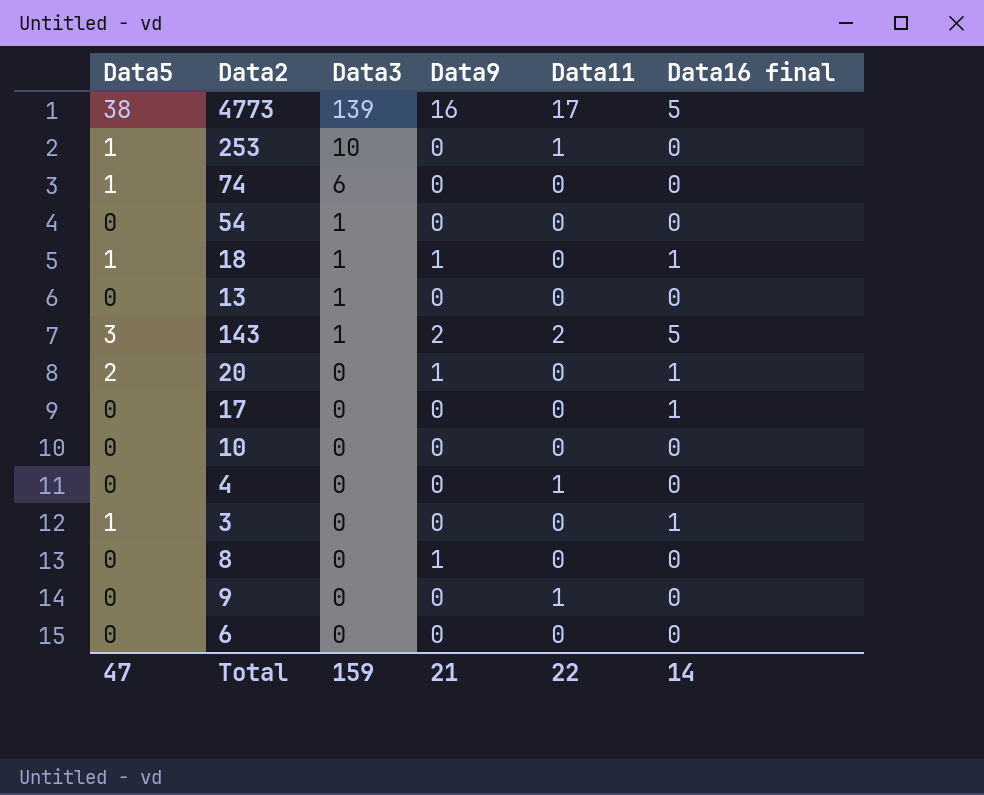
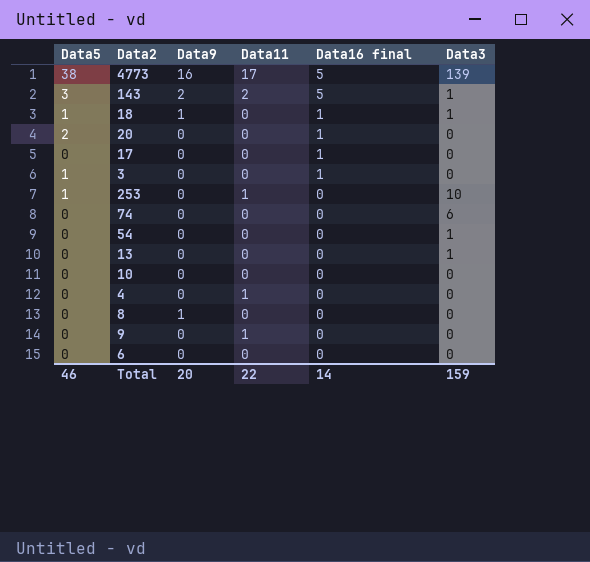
row order: Data3 descending -> Data16 final descending
column Data3 | position: 3 -> 6
20 | Data9: 1 -> 0
74 | Data5: 1 -> 0
Total | Data5: 47 -> 46
Total | Data9: 21 -> 20

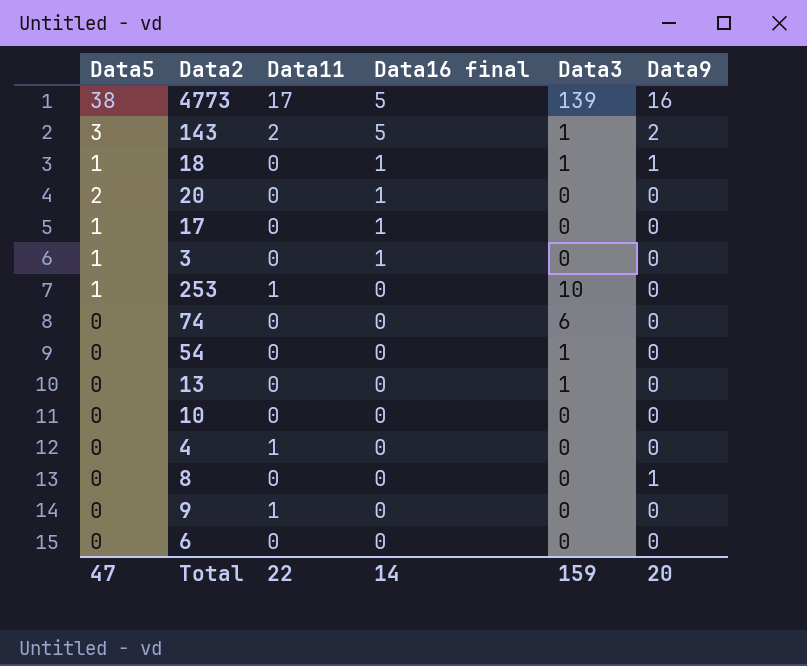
column Data9 | position: 3 -> 6
17 | Data5: 0 -> 1
Total | Data5: 46 -> 47

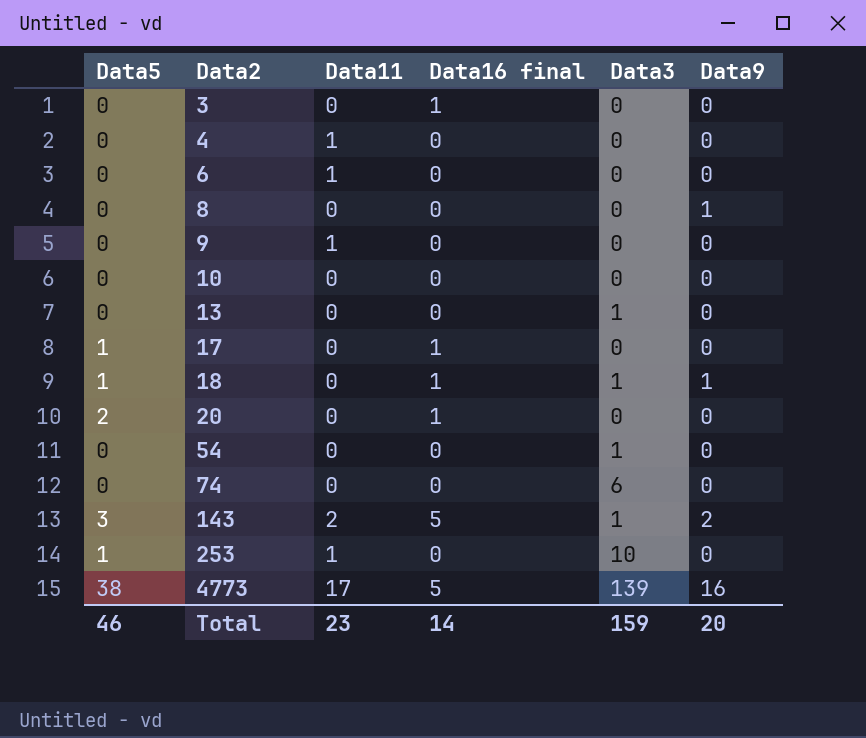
row order: Data16 final descending -> Data2 ascending
3 | Data5: 1 -> 0
6 | Data11: 0 -> 1
Total | Data5: 47 -> 46
Total | Data11: 22 -> 23

